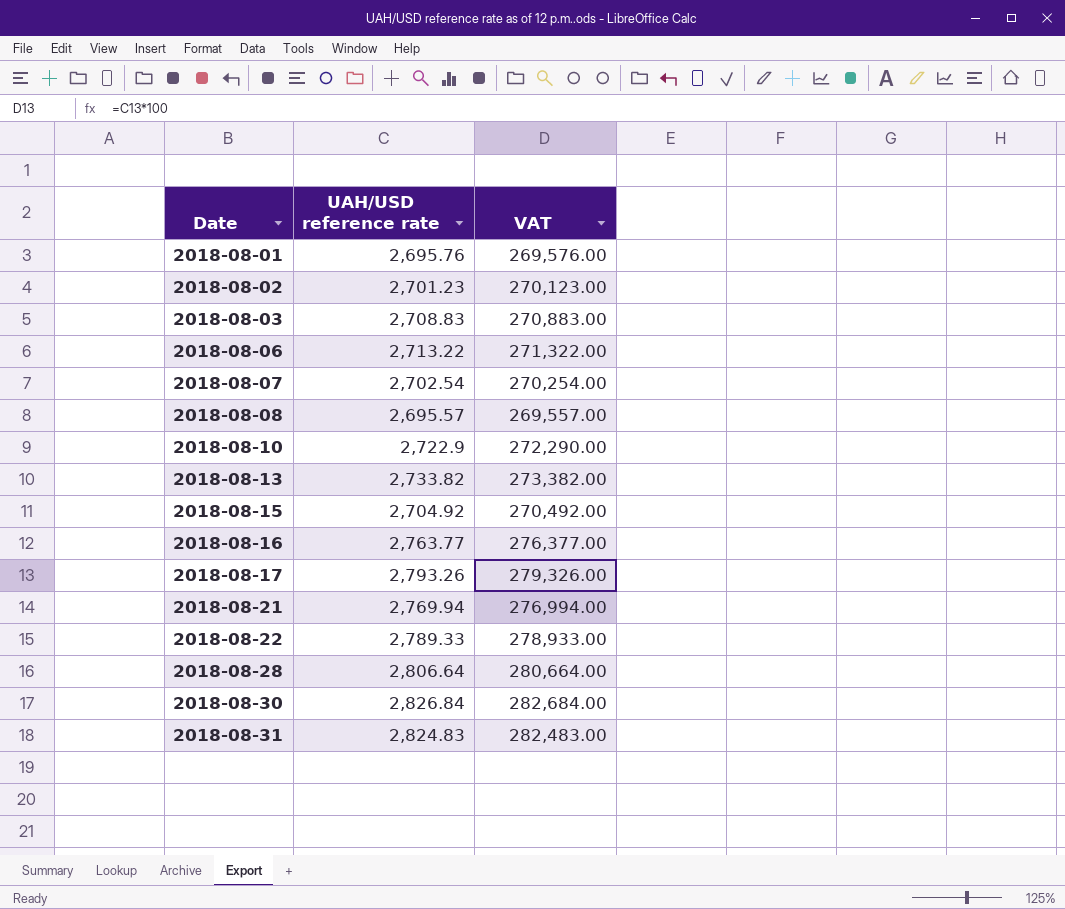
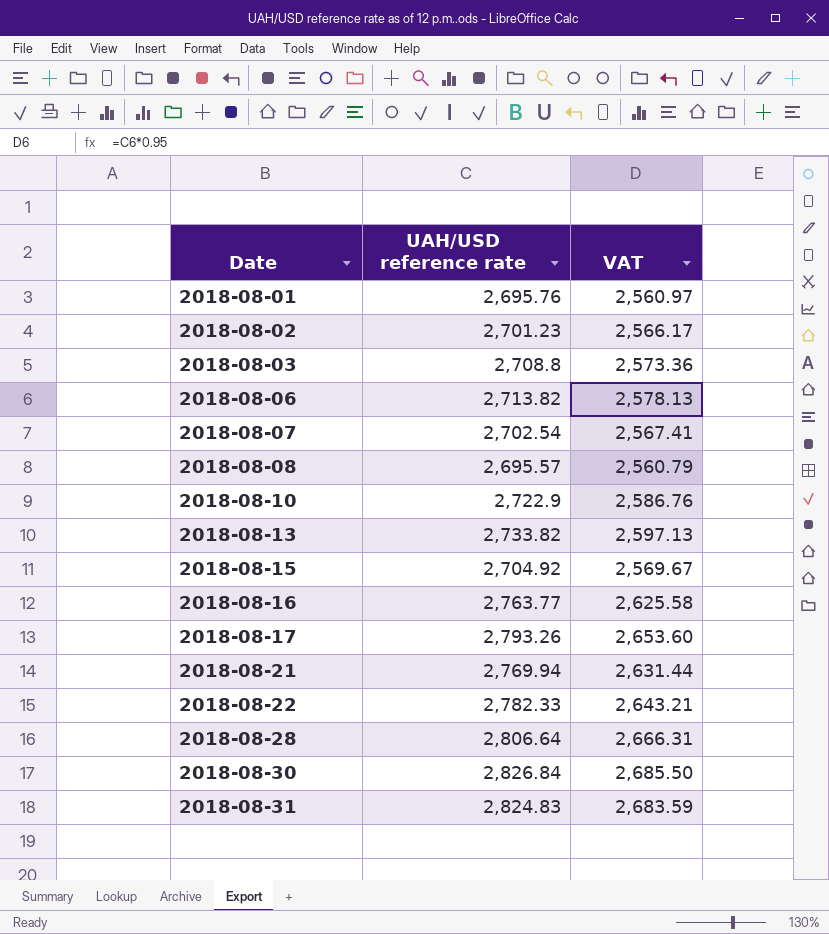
column VAT | formula: [UAH/USD reference rate] * 100 -> [UAH/USD reference rate] * 0.95
2018-08-03 | UAH/USD reference rate: 2,708.83 -> 2,708.8
2018-08-06 | UAH/USD reference rate: 2,713.22 -> 2,713.82
2018-08-22 | UAH/USD reference rate: 2,789.33 -> 2,782.33

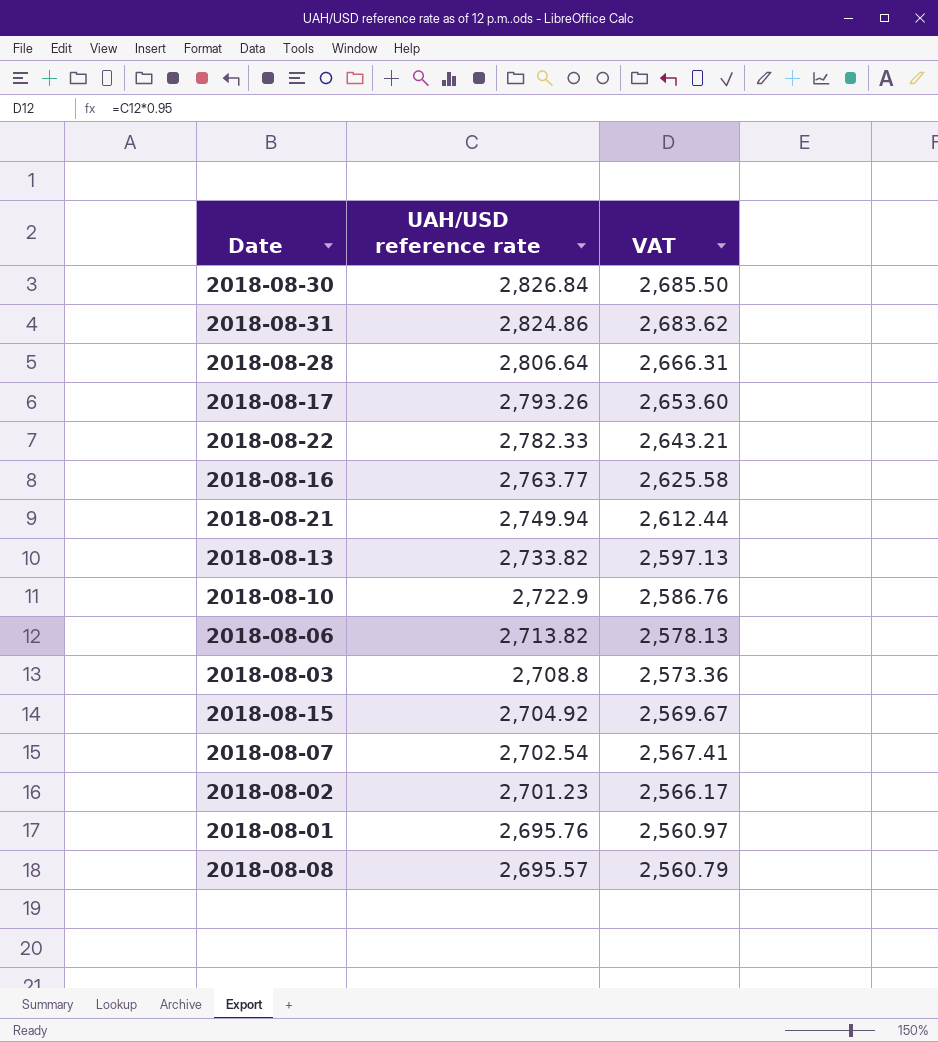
row order: Date ascending -> UAH/USD reference rate descending
2018-08-31 | UAH/USD reference rate: 2,824.83 -> 2,824.86
2018-08-31 | VAT: 2,683.59 -> 2,683.62
2018-08-21 | UAH/USD reference rate: 2,769.94 -> 2,749.94
2018-08-21 | VAT: 2,631.44 -> 2,612.44

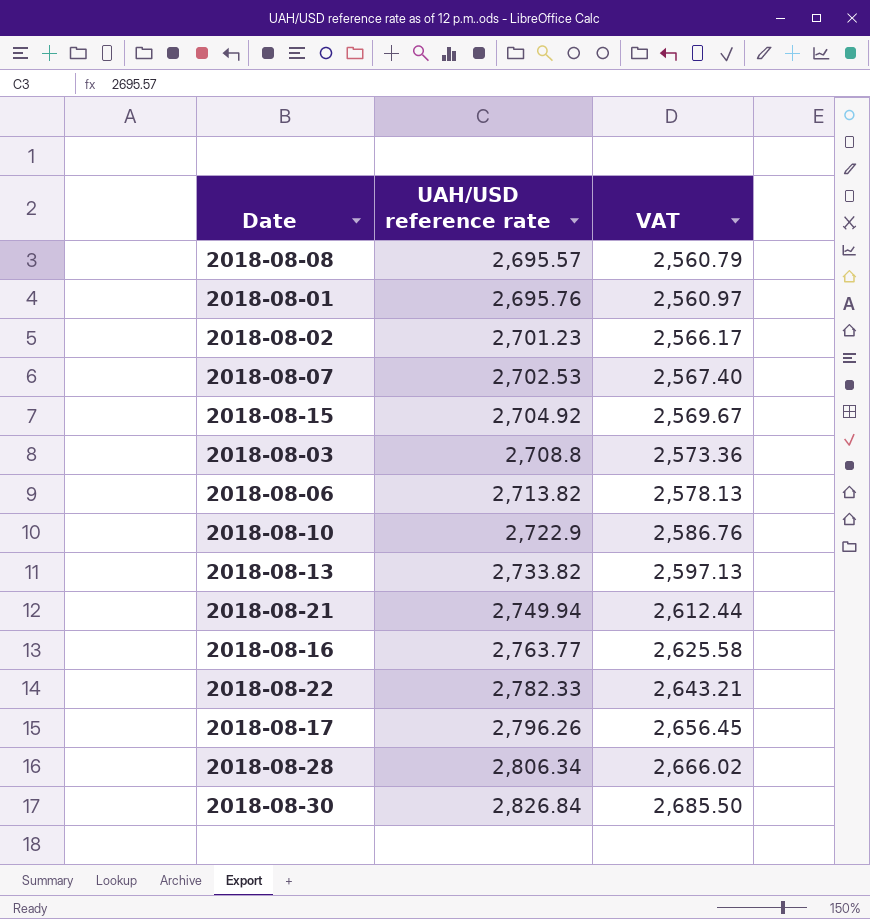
row order: UAH/USD reference rate descending -> UAH/USD reference rate ascending
row 2018-08-31: 2,824.86 | 2,683.62 -> none
2018-08-07 | UAH/USD reference rate: 2,702.54 -> 2,702.53
2018-08-07 | VAT: 2,567.41 -> 2,567.40
2018-08-17 | UAH/USD reference rate: 2,793.26 -> 2,796.26
2018-08-17 | VAT: 2,653.60 -> 2,656.45
2018-08-28 | UAH/USD reference rate: 2,806.64 -> 2,806.34
2018-08-28 | VAT: 2,666.31 -> 2,666.02

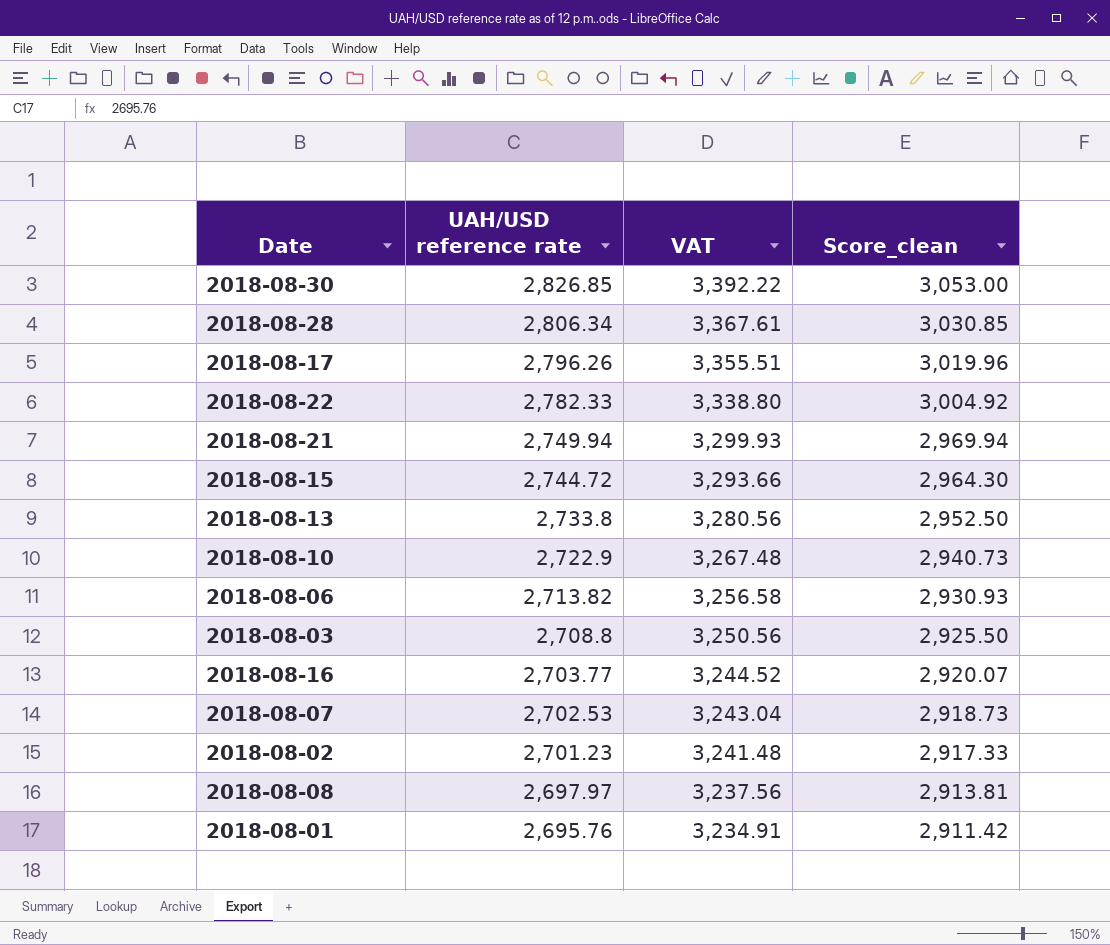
row order: UAH/USD reference rate ascending -> UAH/USD reference rate descending
column VAT | formula: [UAH/USD reference rate] * 0.95 -> [UAH/USD reference rate] * 1.2
column Score_clean | formula: none -> [UAH/USD reference rate] * 1.08
2018-08-30 | UAH/USD reference rate: 2,826.84 -> 2,826.85
2018-08-15 | UAH/USD reference rate: 2,704.92 -> 2,744.72
2018-08-13 | UAH/USD reference rate: 2,733.82 -> 2,733.8
2018-08-16 | UAH/USD reference rate: 2,763.77 -> 2,703.77
2018-08-08 | UAH/USD reference rate: 2,695.57 -> 2,697.97

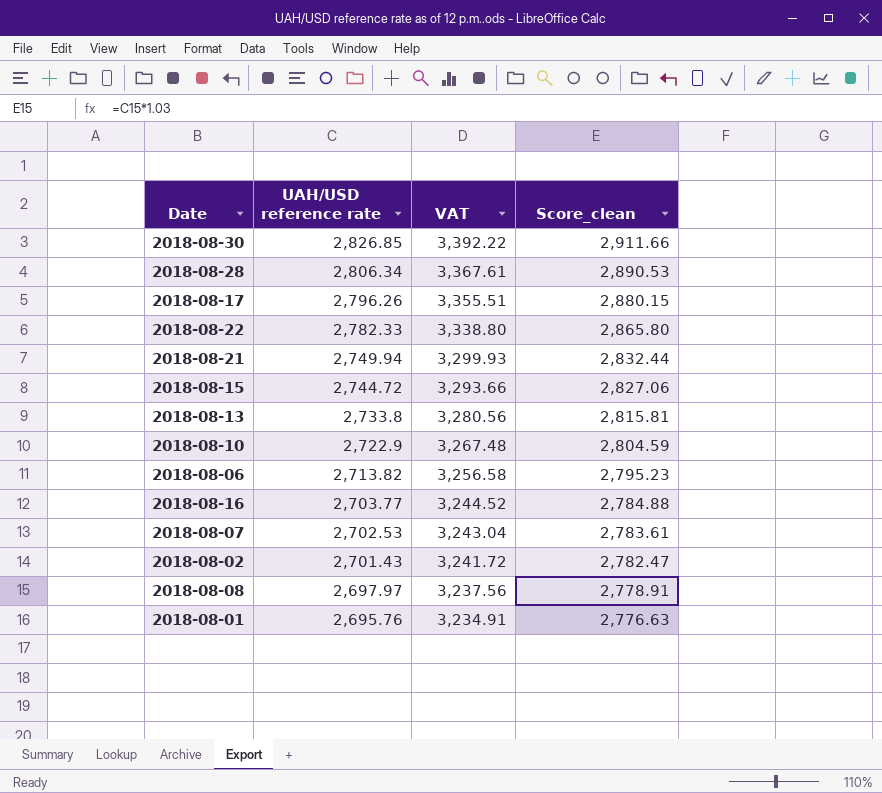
column Score_clean | formula: [UAH/USD reference rate] * 1.08 -> [UAH/USD reference rate] * 1.03
row 2018-08-03: 2,708.8 | 3,250.56 | 2,925.50 -> none
2018-08-02 | UAH/USD reference rate: 2,701.23 -> 2,701.43
2018-08-02 | VAT: 3,241.48 -> 3,241.72

